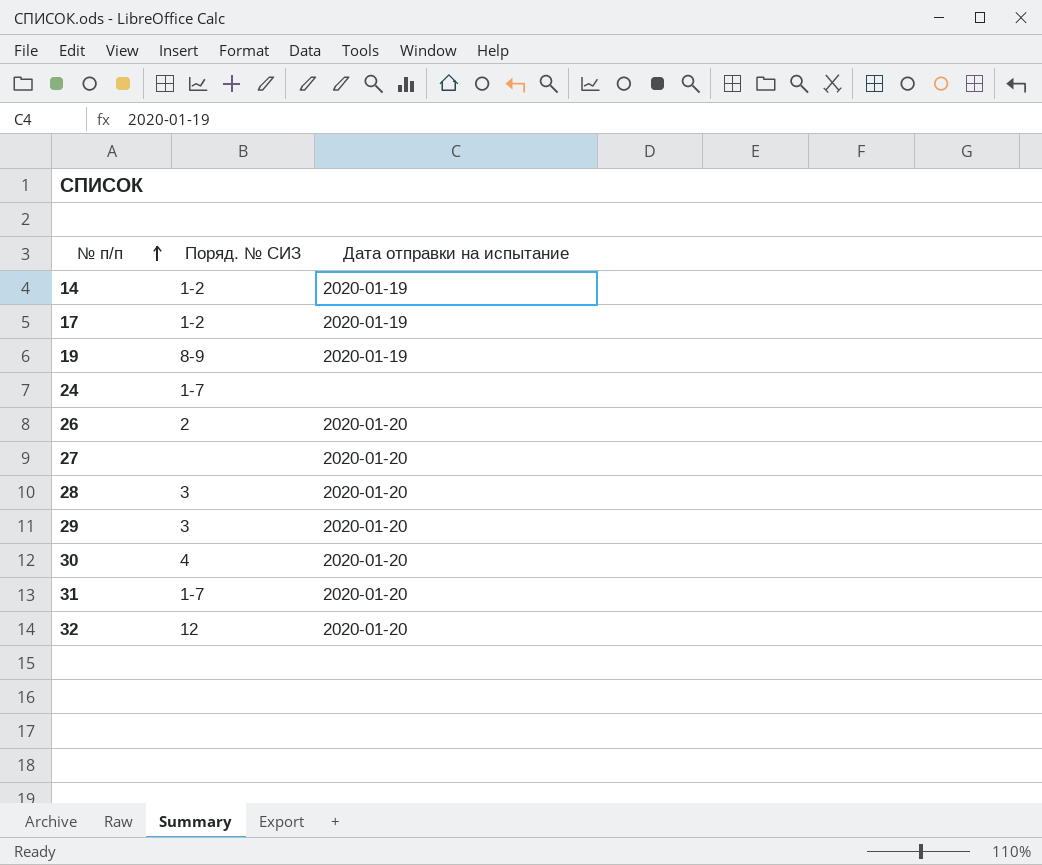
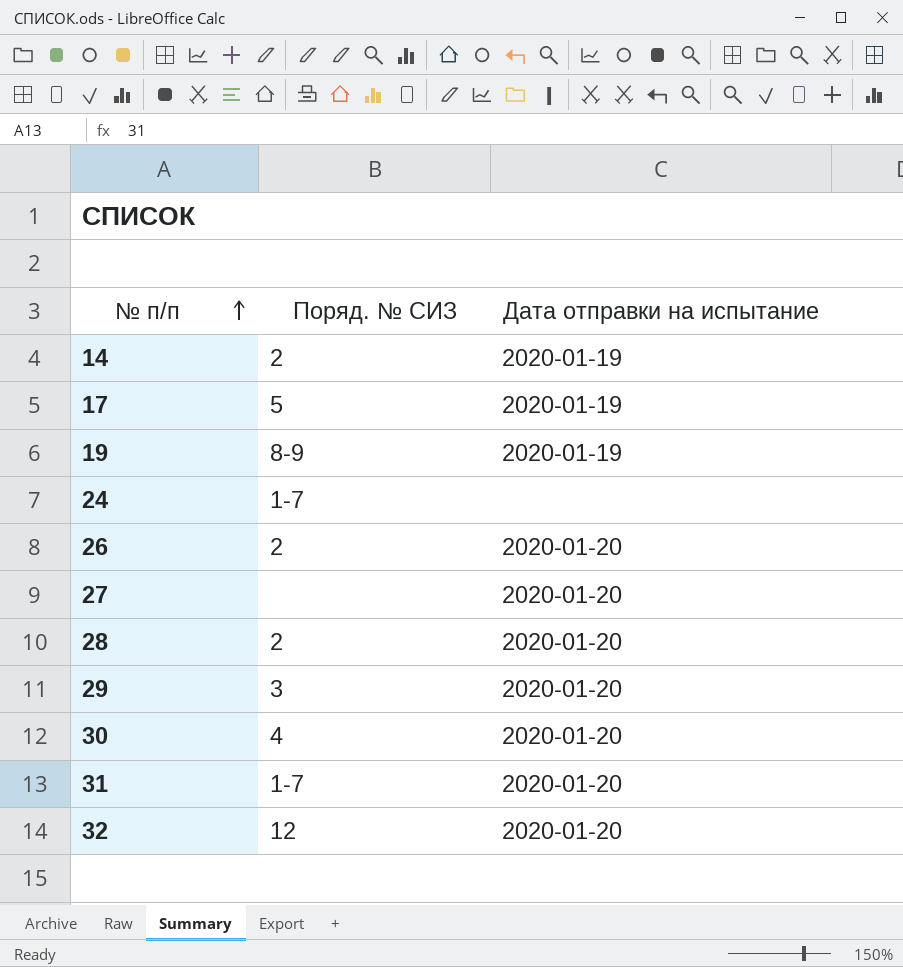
14 | Поряд. № СИЗ: 1-2 -> 2
17 | Поряд. № СИЗ: 1-2 -> 5
28 | Поряд. № СИЗ: 3 -> 2

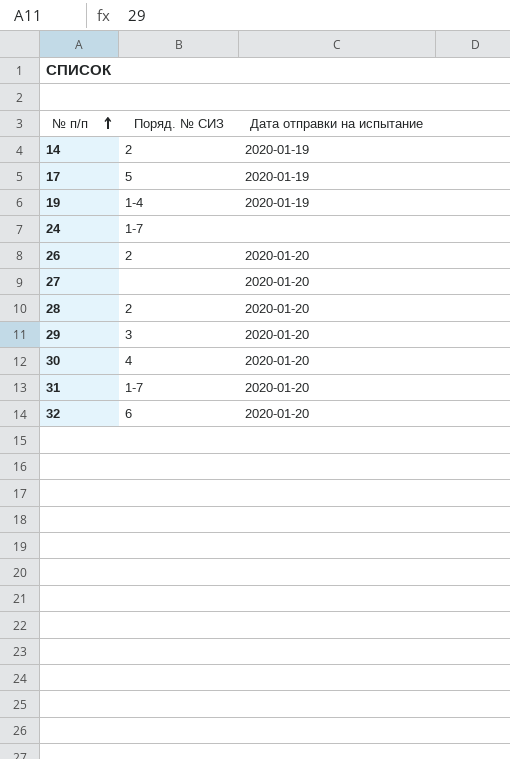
19 | Поряд. № СИЗ: 8-9 -> 1-4
32 | Поряд. № СИЗ: 12 -> 6

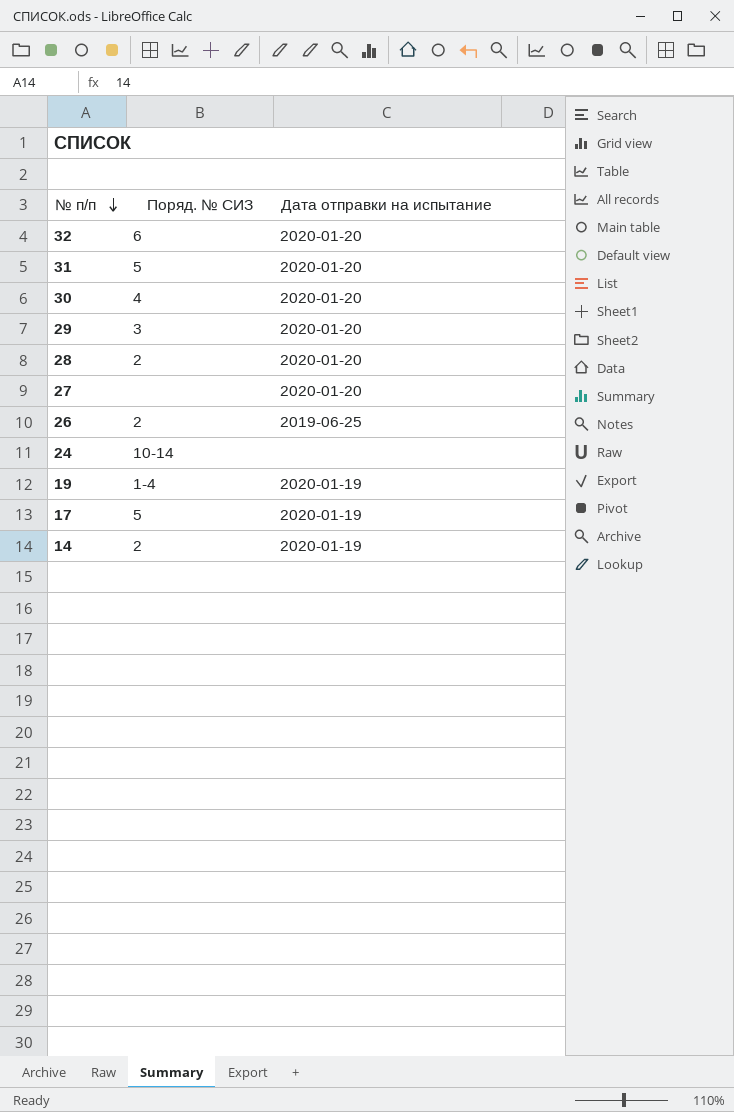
row order: № п/п ascending -> № п/п descending
31 | Поряд. № СИЗ: 1-7 -> 5
26 | Дата отправки на испытание: 2020-01-20 -> 2019-06-25
24 | Поряд. № СИЗ: 1-7 -> 10-14

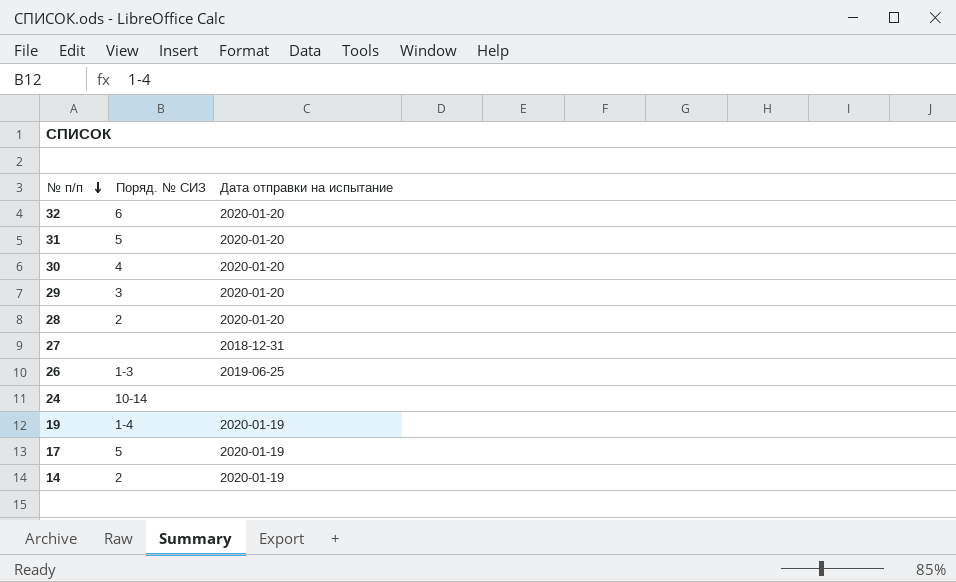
27 | Дата отправки на испытание: 2020-01-20 -> 2018-12-31
26 | Поряд. № СИЗ: 2 -> 1-3

